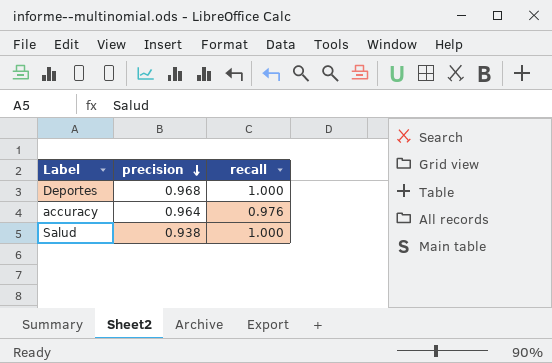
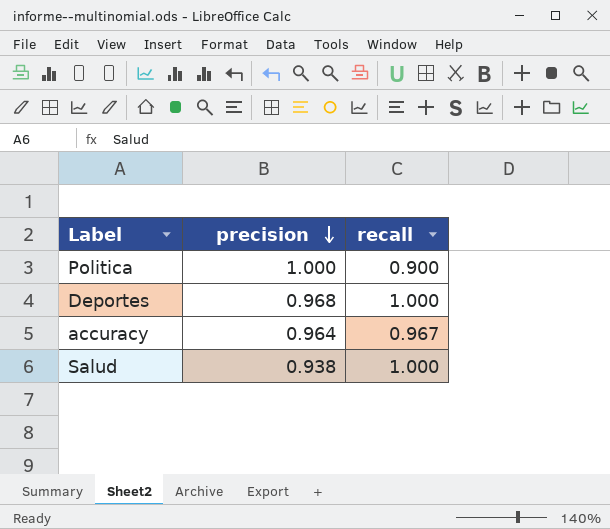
row Politica: none -> 1.000 | 0.900
accuracy | recall: 0.976 -> 0.967

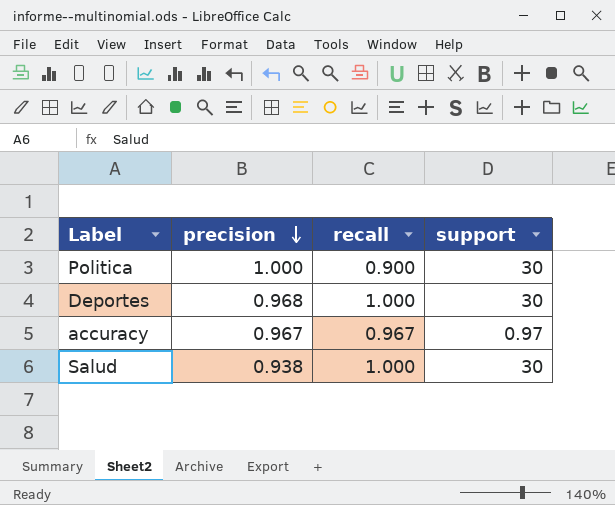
column support | position: none -> 4
accuracy | precision: 0.964 -> 0.967

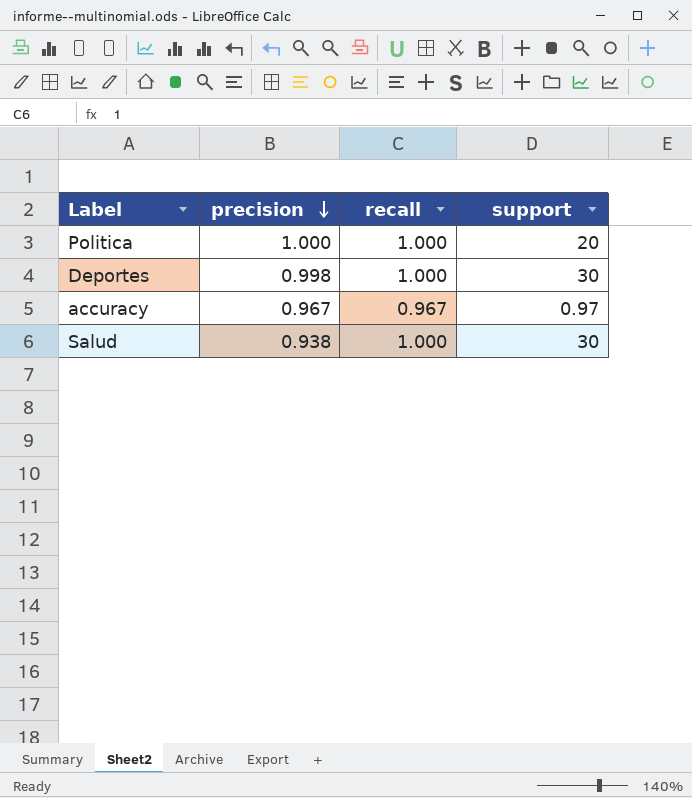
Politica | recall: 0.900 -> 1.000
Politica | support: 30 -> 20
Deportes | precision: 0.968 -> 0.998

